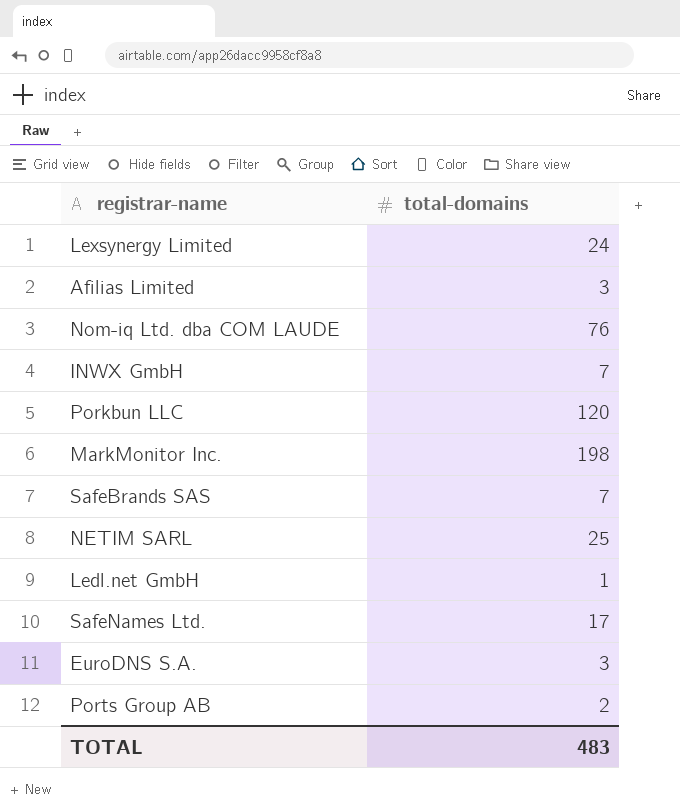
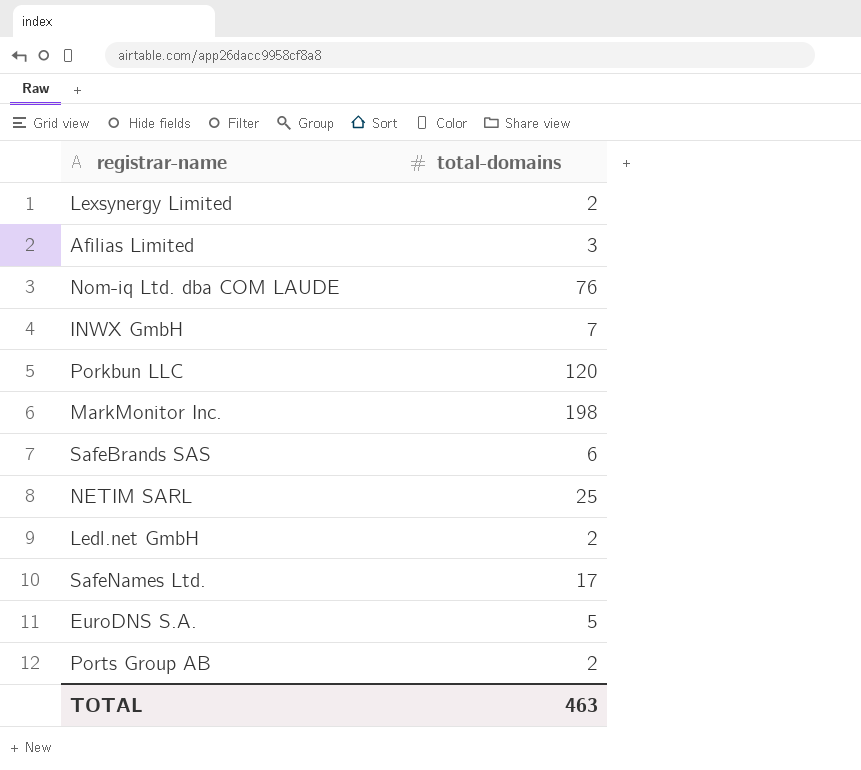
Lexsynergy Limited | total-domains: 24 -> 2
SafeBrands SAS | total-domains: 7 -> 6
Ledl.net GmbH | total-domains: 1 -> 2
EuroDNS S.A. | total-domains: 3 -> 5
TOTAL | total-domains: 483 -> 463

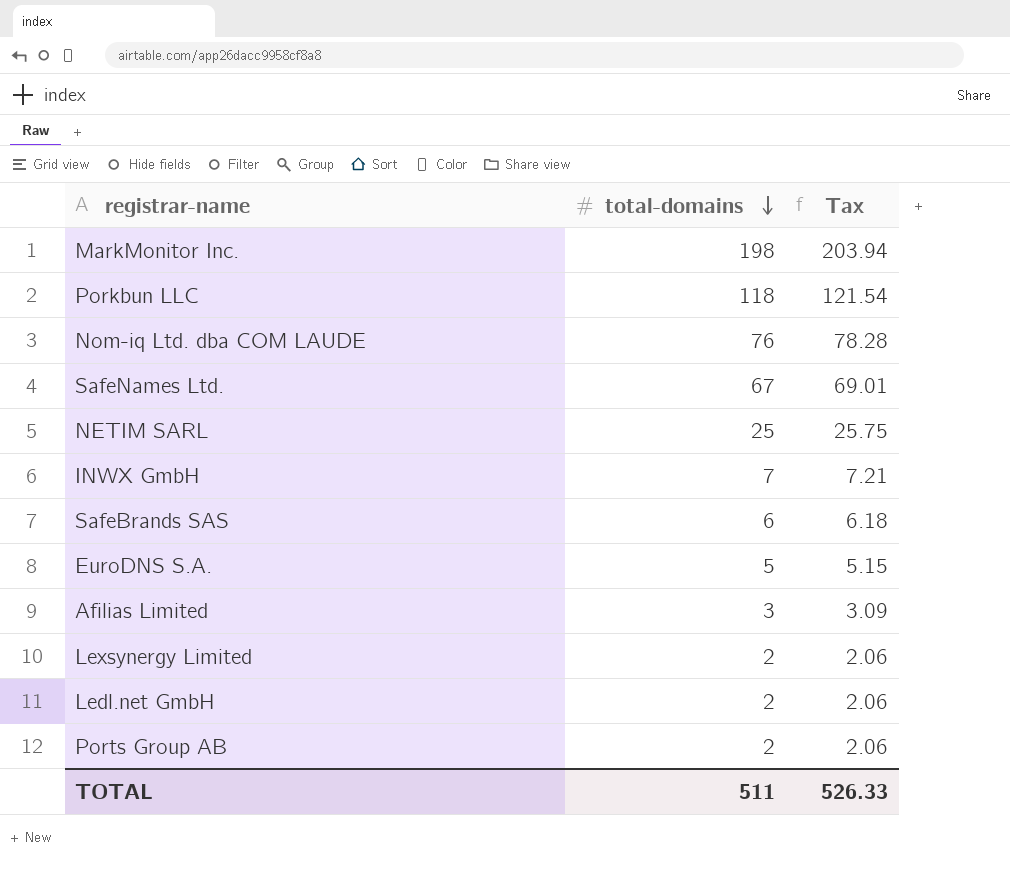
row order: none -> total-domains descending
column Tax | formula: none -> [total-domains] * 1.03
Porkbun LLC | total-domains: 120 -> 118
SafeNames Ltd. | total-domains: 17 -> 67
TOTAL | total-domains: 463 -> 511

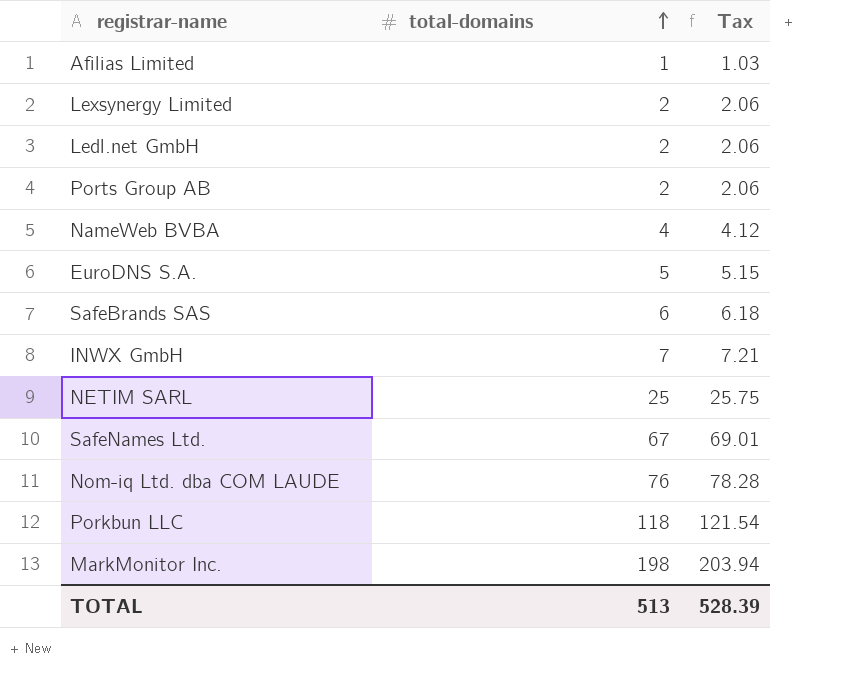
row order: total-domains descending -> total-domains ascending
Afilias Limited | total-domains: 3 -> 1
Afilias Limited | Tax: 3.09 -> 1.03
row NameWeb BVBA: none -> 4 | 4.12
TOTAL | total-domains: 511 -> 513
TOTAL | Tax: 526.33 -> 528.39

